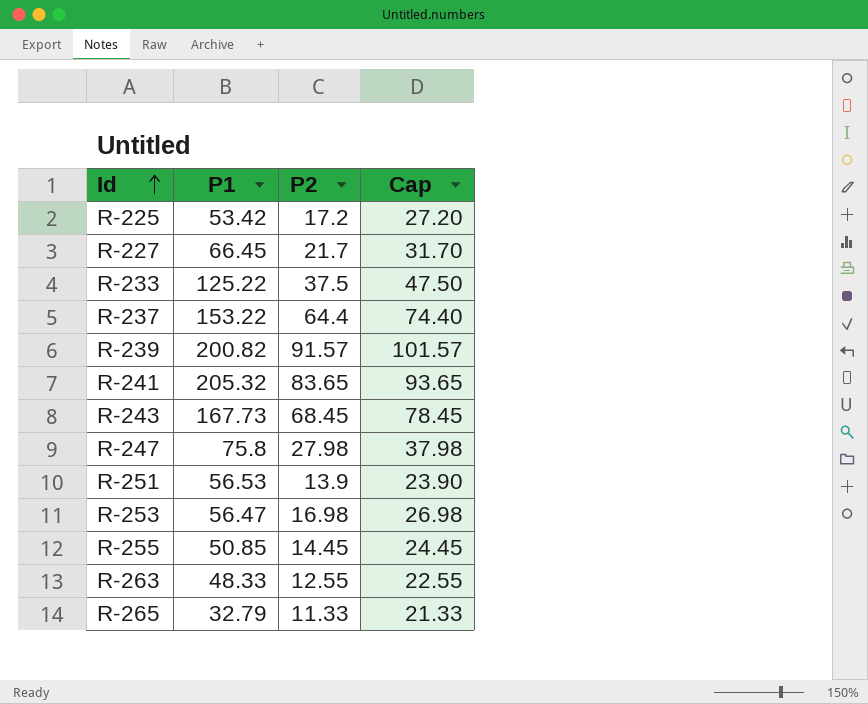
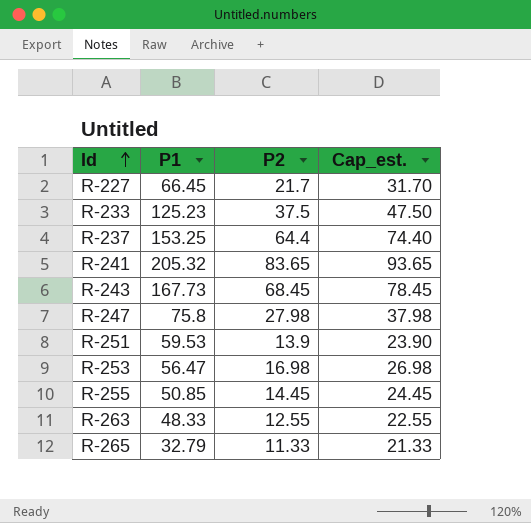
column name: Cap -> Cap_est.
row R-225: 53.42 | 17.2 | 27.20 -> none
row R-239: 200.82 | 91.57 | 101.57 -> none
R-233 | P1: 125.22 -> 125.23
R-237 | P1: 153.22 -> 153.25
R-251 | P1: 56.53 -> 59.53

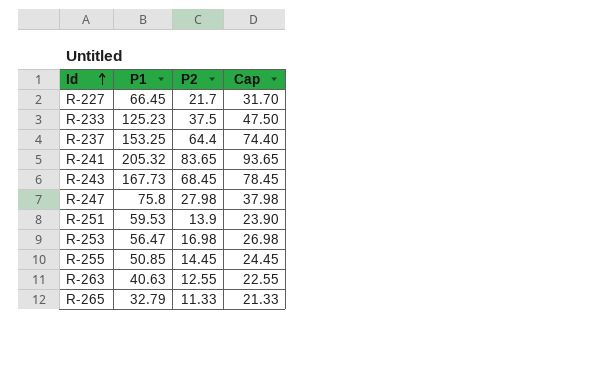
column name: Cap_est. -> Cap
R-263 | P1: 48.33 -> 40.63

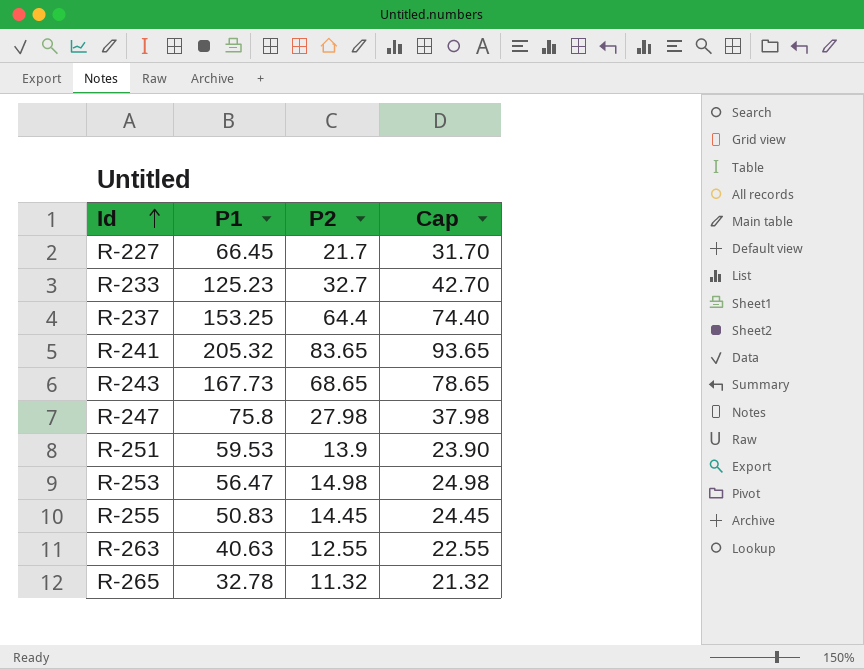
R-233 | P2: 37.5 -> 32.7
R-233 | Cap: 47.50 -> 42.70
R-243 | P2: 68.45 -> 68.65
R-243 | Cap: 78.45 -> 78.65
R-253 | P2: 16.98 -> 14.98
R-253 | Cap: 26.98 -> 24.98
R-255 | P1: 50.85 -> 50.83
R-265 | P1: 32.79 -> 32.78
R-265 | P2: 11.33 -> 11.32
R-265 | Cap: 21.33 -> 21.32

